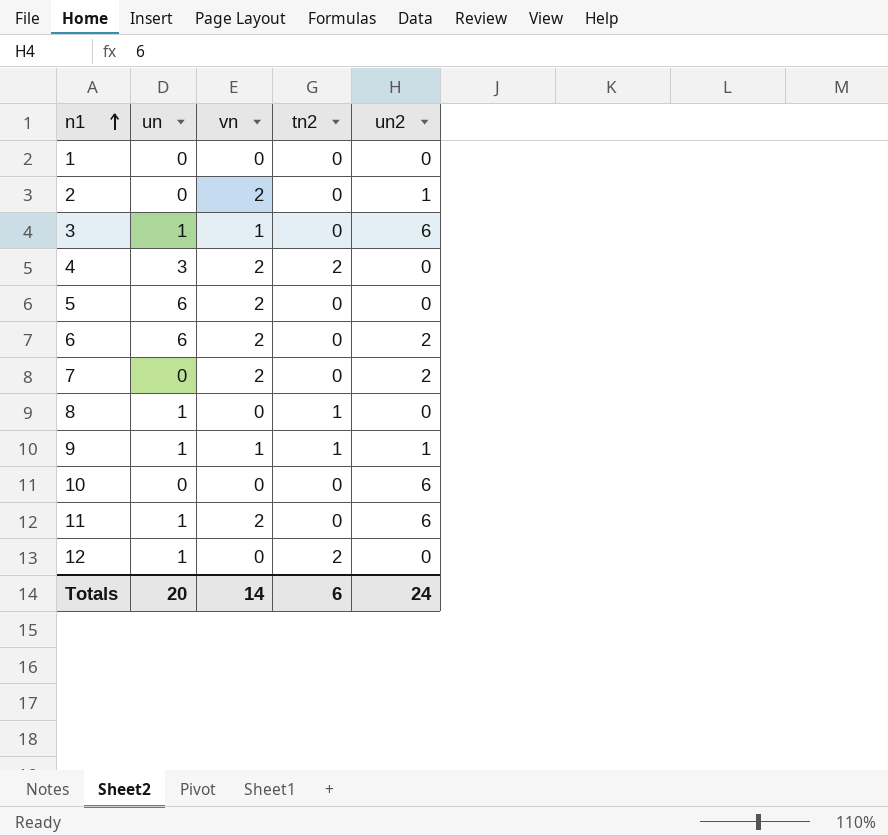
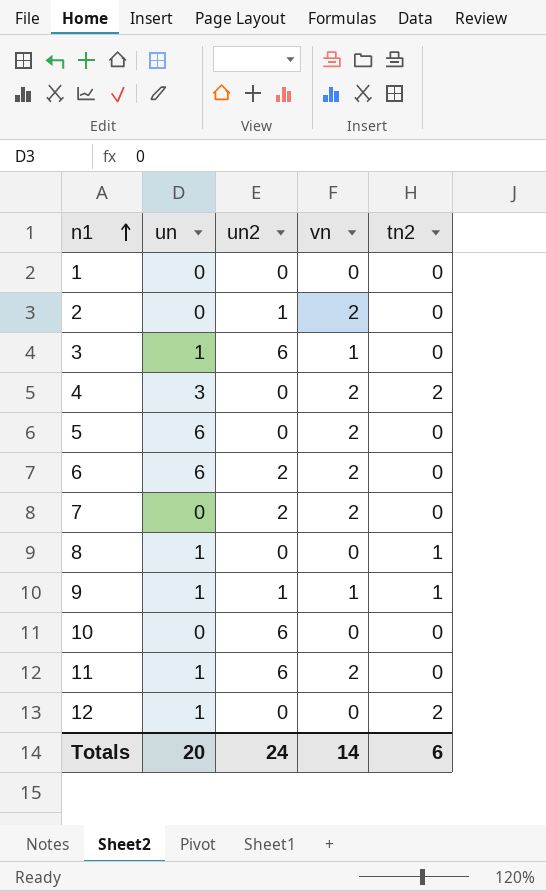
column un2 | position: 5 -> 3

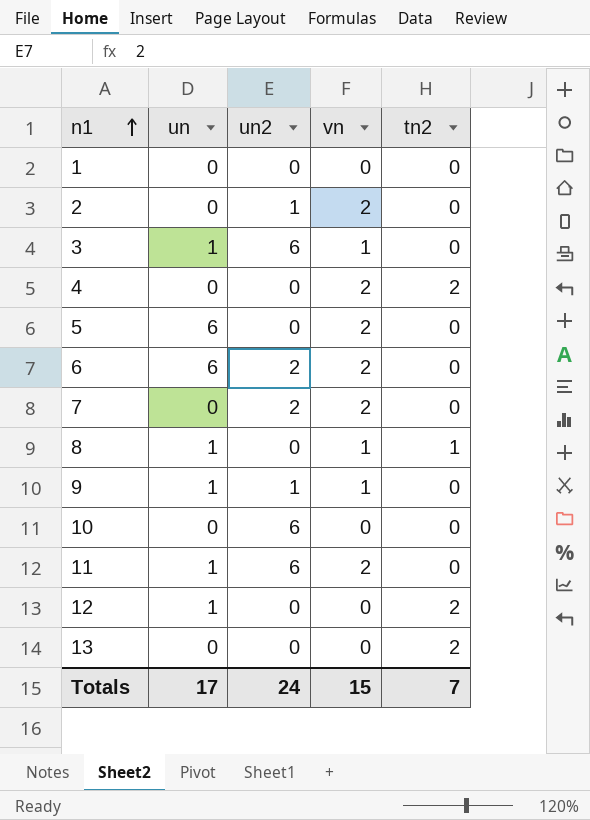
4 | un: 3 -> 0
8 | vn: 0 -> 1
9 | tn2: 1 -> 0
row 13: none -> 0 | 0 | 0 | 2
Totals | un: 20 -> 17
Totals | vn: 14 -> 15
Totals | tn2: 6 -> 7

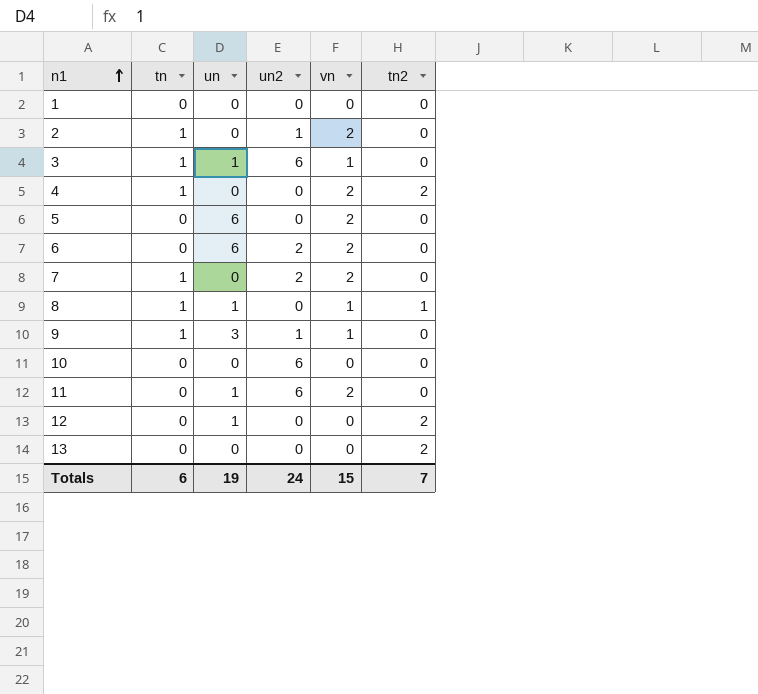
column tn | position: none -> 2
9 | un: 1 -> 3
Totals | un: 17 -> 19

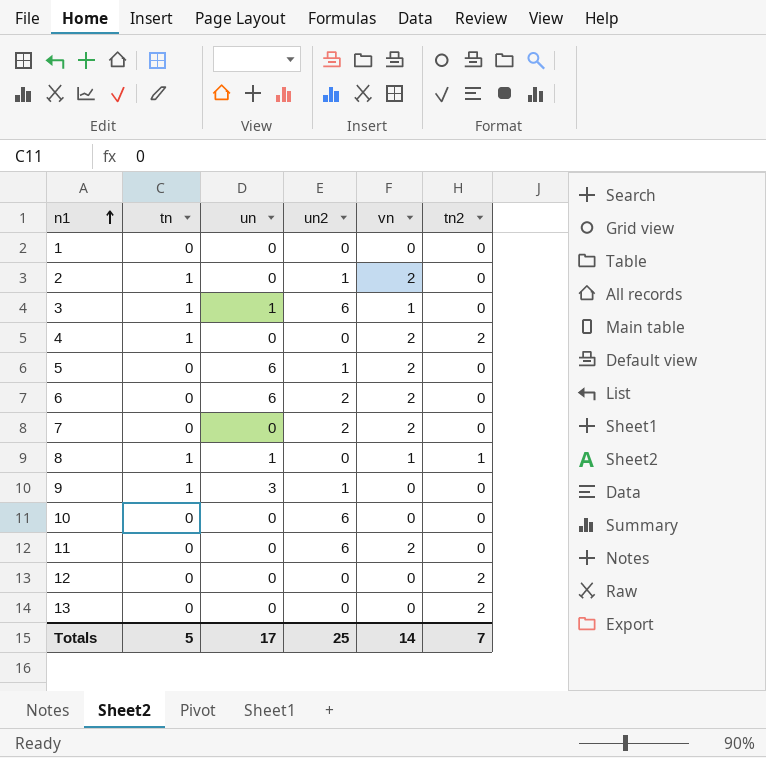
5 | un2: 0 -> 1
7 | tn: 1 -> 0
9 | vn: 1 -> 0
11 | un: 1 -> 0
12 | un: 1 -> 0
Totals | tn: 6 -> 5
Totals | un: 19 -> 17
Totals | un2: 24 -> 25
Totals | vn: 15 -> 14

